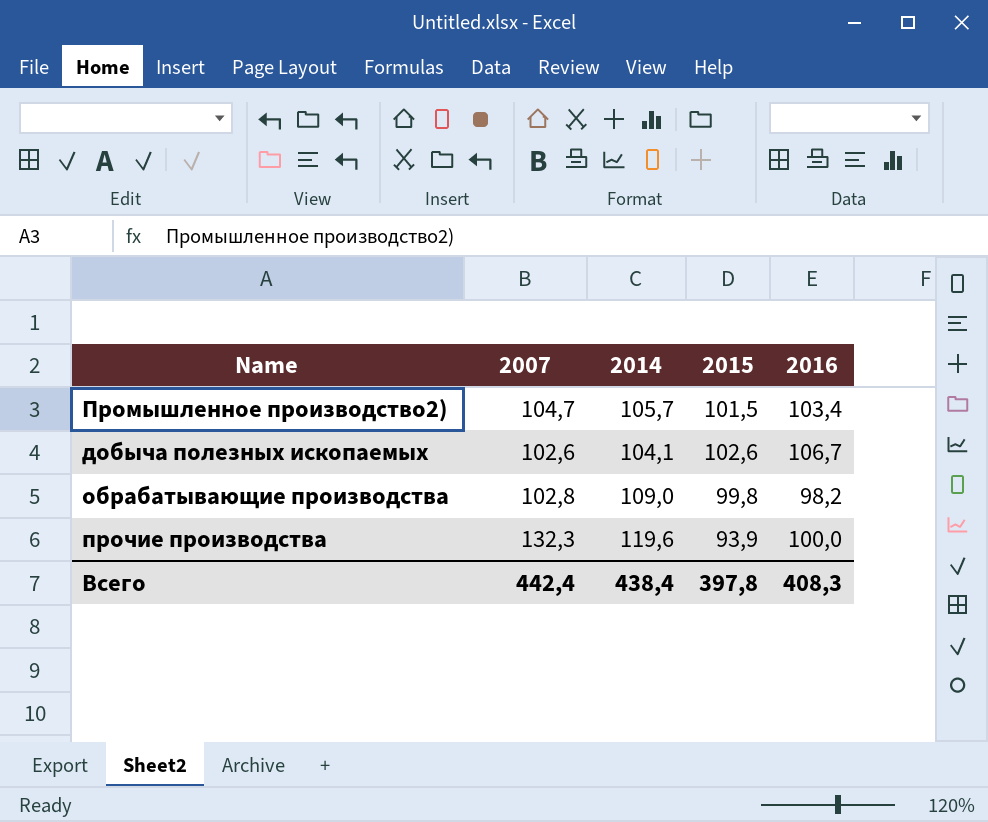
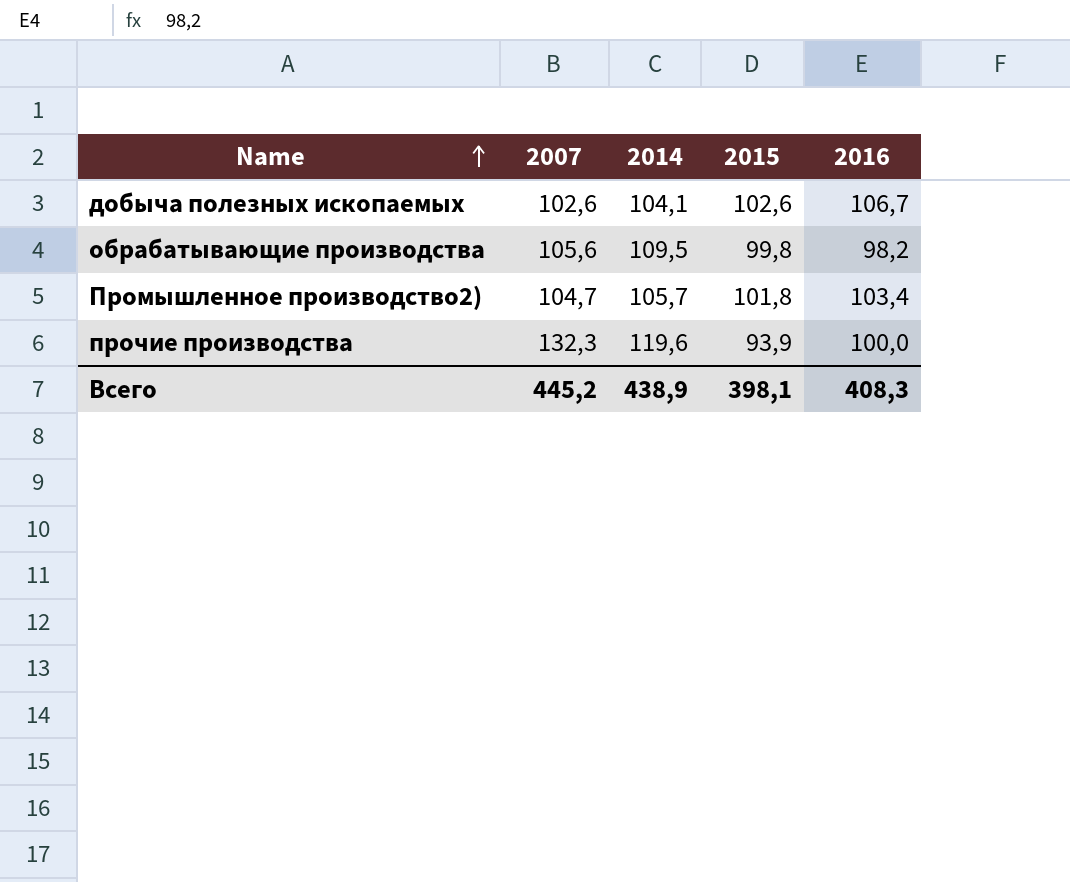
row order: none -> Name ascending
обрабатывающие производства | 2007: 102,8 -> 105,6
обрабатывающие производства | 2014: 109,0 -> 109,5
Промышленное производство2) | 2015: 101,5 -> 101,8
Всего | 2007: 442,4 -> 445,2
Всего | 2014: 438,4 -> 438,9
Всего | 2015: 397,8 -> 398,1

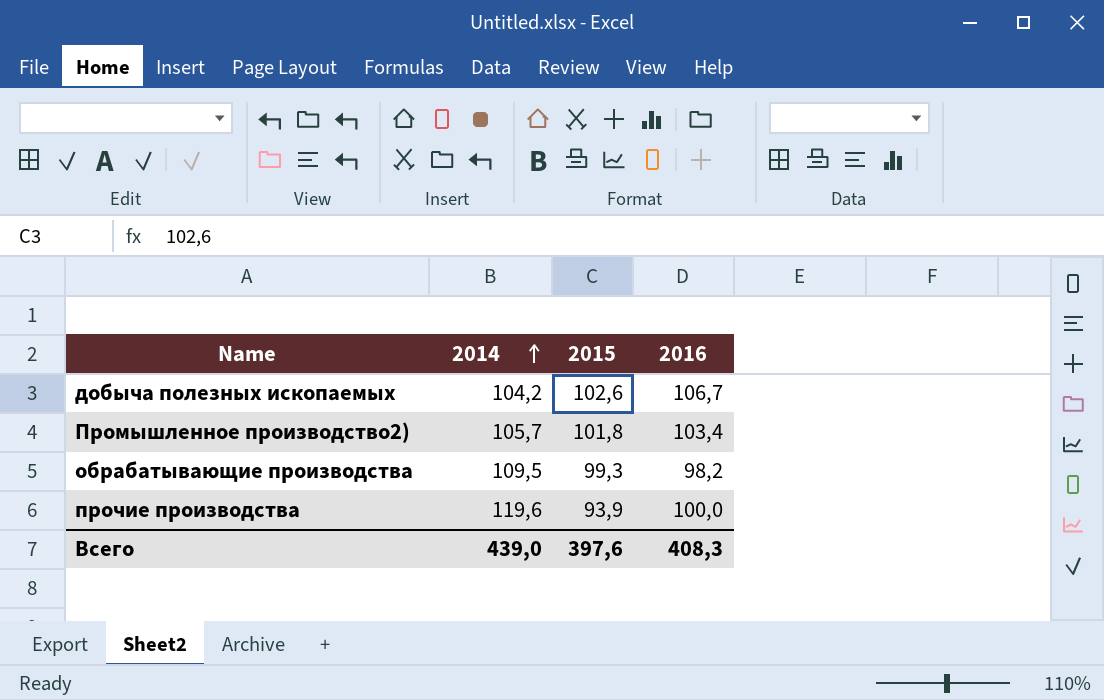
row order: Name ascending -> 2014 ascending
column 2007 | position: 2 -> none
добыча полезных ископаемых | 2014: 104,1 -> 104,2
обрабатывающие производства | 2015: 99,8 -> 99,3
Всего | 2014: 438,9 -> 439,0
Всего | 2015: 398,1 -> 397,6

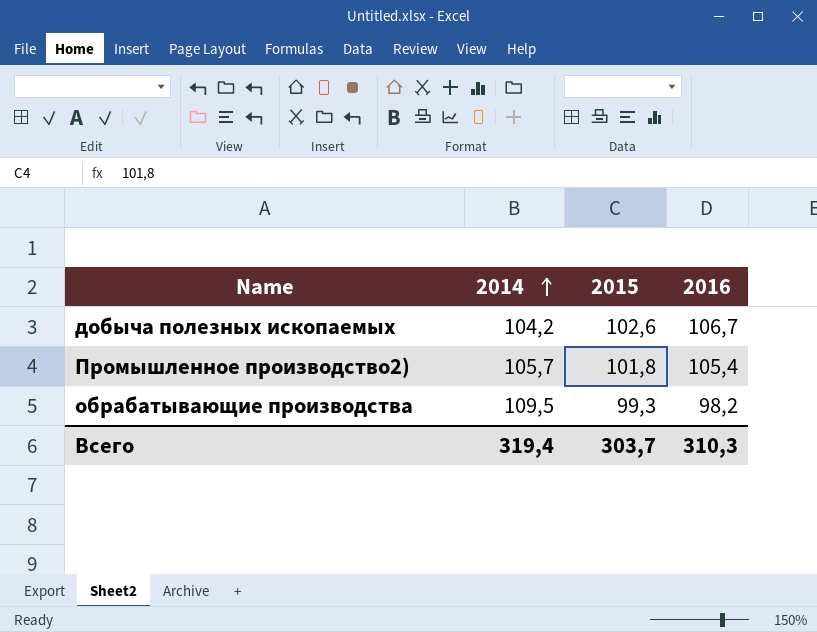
row прочие производства: 119,6 | 93,9 | 100,0 -> none
Промышленное производство2) | 2016: 103,4 -> 105,4
Всего | 2014: 439,0 -> 319,4
Всего | 2015: 397,6 -> 303,7
Всего | 2016: 408,3 -> 310,3

